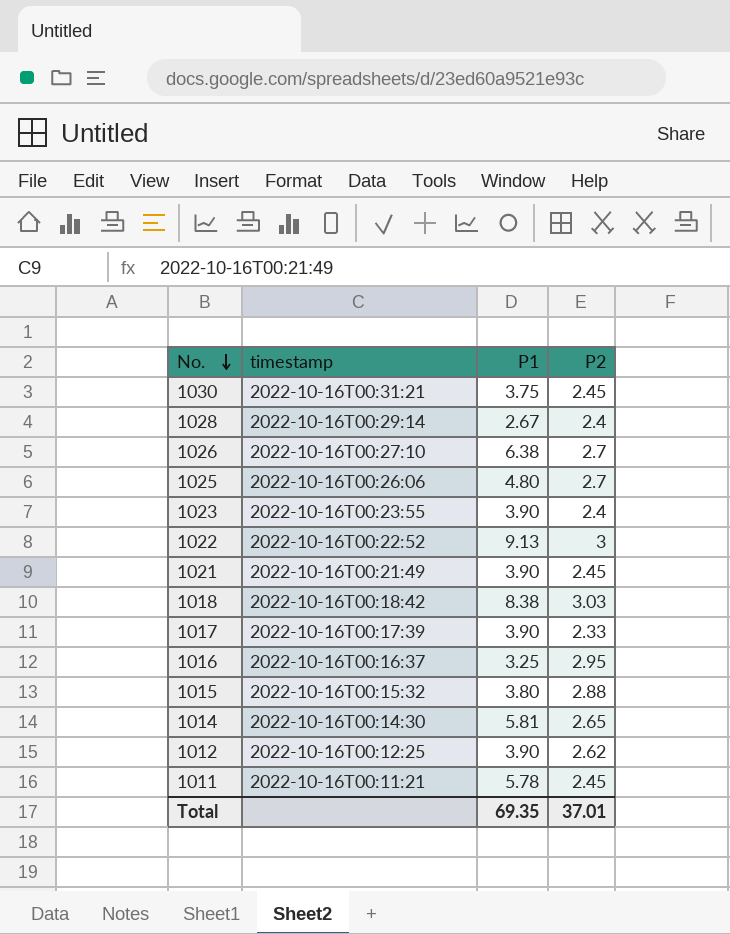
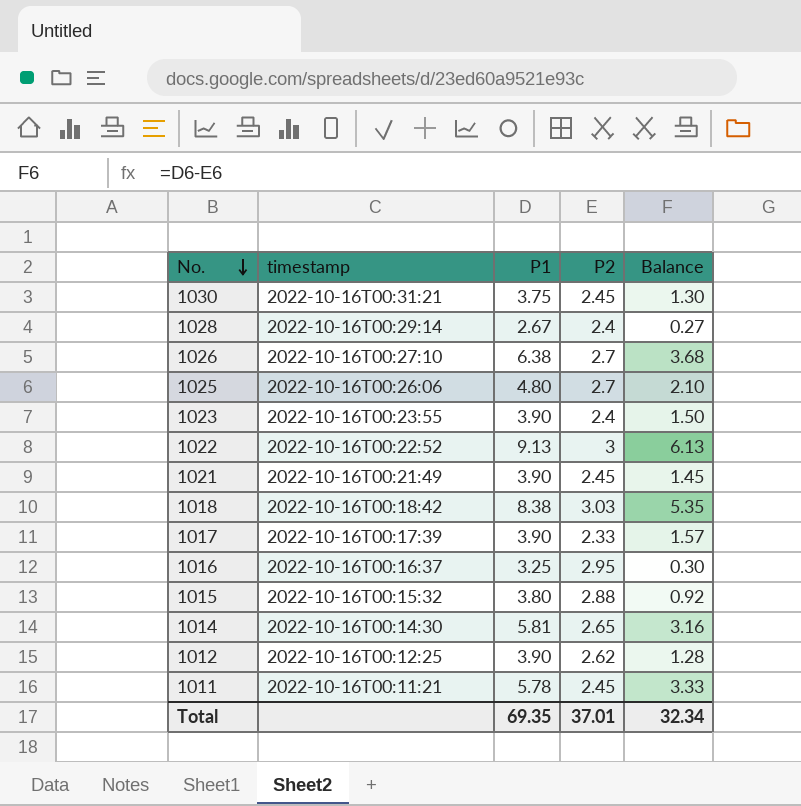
column Balance | formula: none -> [P1] - [P2]

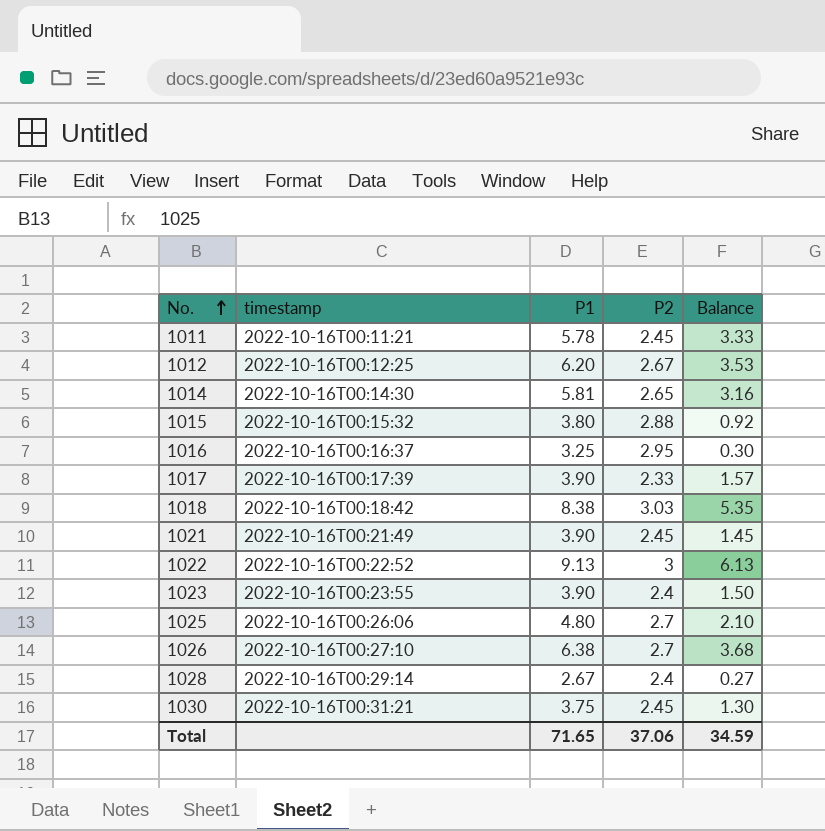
row order: No. descending -> No. ascending
1012 | P1: 3.90 -> 6.20
1012 | P2: 2.62 -> 2.67
1012 | Balance: 1.28 -> 3.53
Total | P1: 69.35 -> 71.65
Total | P2: 37.01 -> 37.06
Total | Balance: 32.34 -> 34.59

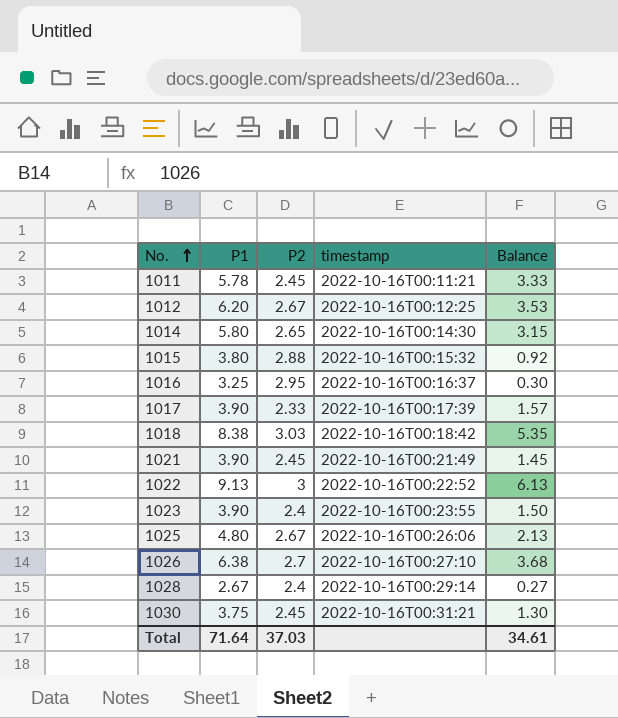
column timestamp | position: 2 -> 4
1014 | P1: 5.81 -> 5.80
1014 | Balance: 3.16 -> 3.15
1025 | P2: 2.7 -> 2.67
1025 | Balance: 2.10 -> 2.13
Total | P1: 71.65 -> 71.64
Total | P2: 37.06 -> 37.03
Total | Balance: 34.59 -> 34.61

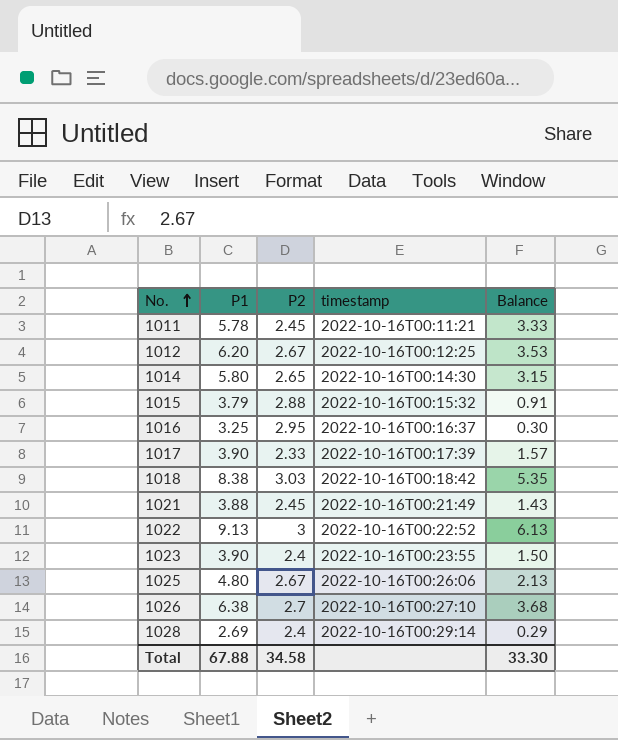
row 1030: 3.75 | 2.45 | 2022-10-16T00:31:21 | 1.30 -> none
1015 | P1: 3.80 -> 3.79
1015 | Balance: 0.92 -> 0.91
1021 | P1: 3.90 -> 3.88
1021 | Balance: 1.45 -> 1.43
1028 | P1: 2.67 -> 2.69
1028 | Balance: 0.27 -> 0.29
Total | P1: 71.64 -> 67.88
Total | P2: 37.03 -> 34.58
Total | Balance: 34.61 -> 33.30

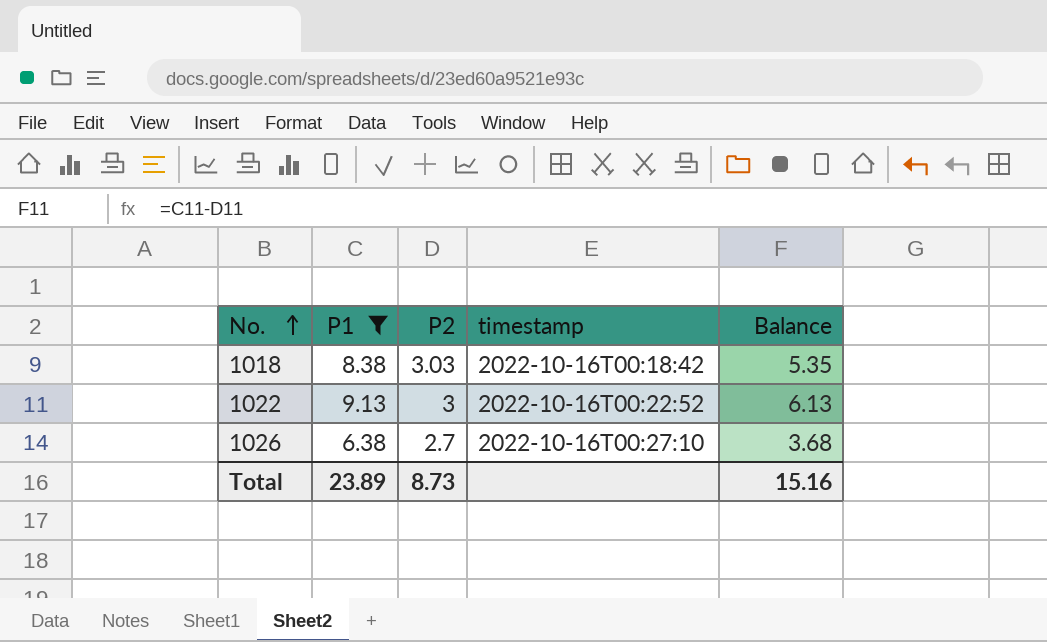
filter: none -> P1 >= 6.38
Total | P1: 67.88 -> 23.89
Total | P2: 34.58 -> 8.73
Total | Balance: 33.30 -> 15.16

